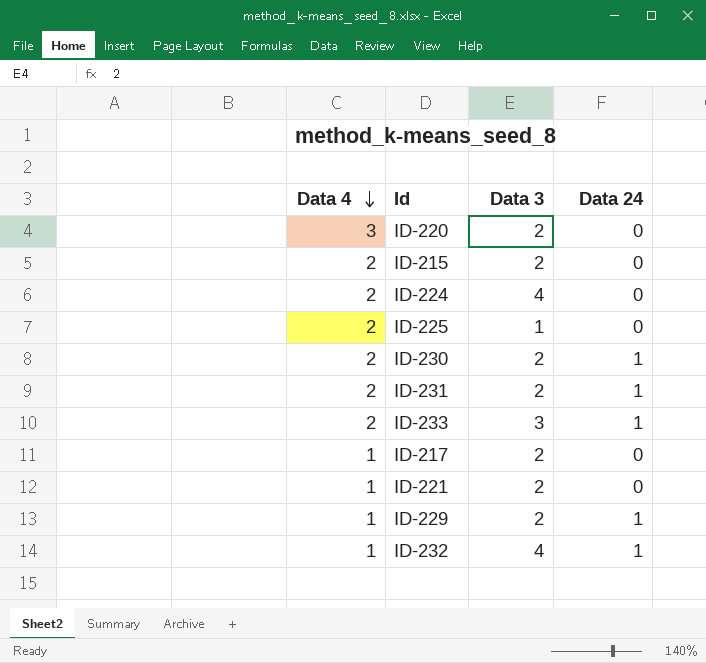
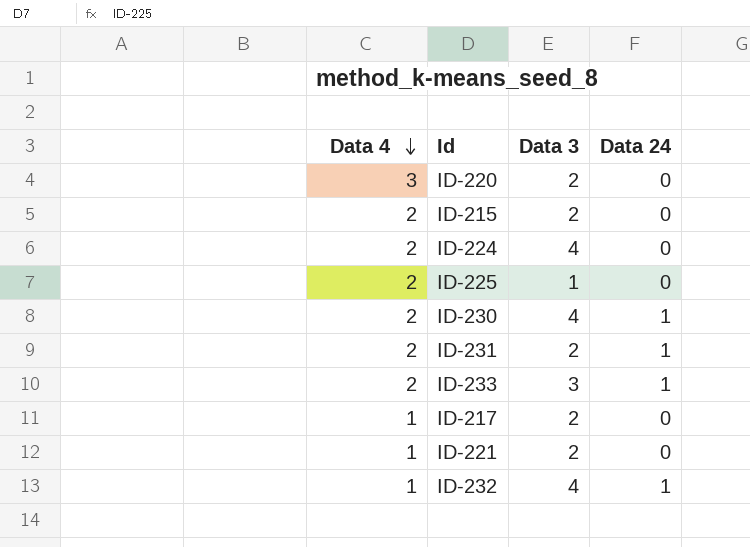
row ID-229: 1 | 2 | 1 -> none
ID-230 | Data 3: 2 -> 4

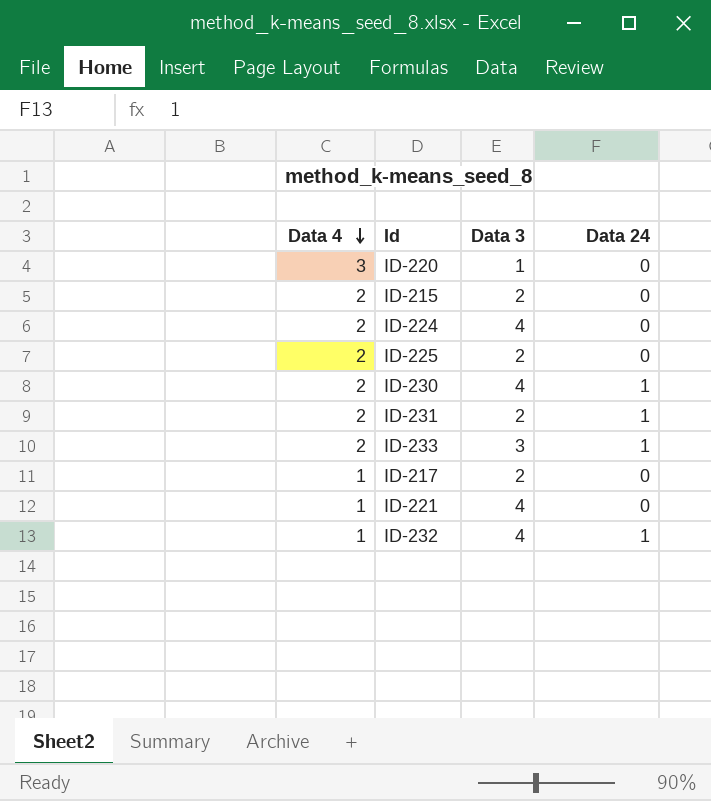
ID-220 | Data 3: 2 -> 1
ID-225 | Data 3: 1 -> 2
ID-221 | Data 3: 2 -> 4

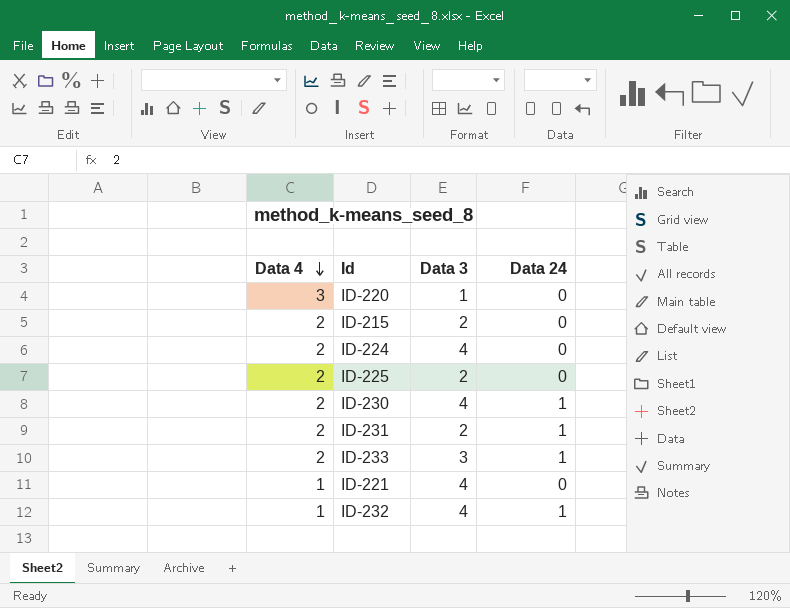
row ID-217: 1 | 2 | 0 -> none

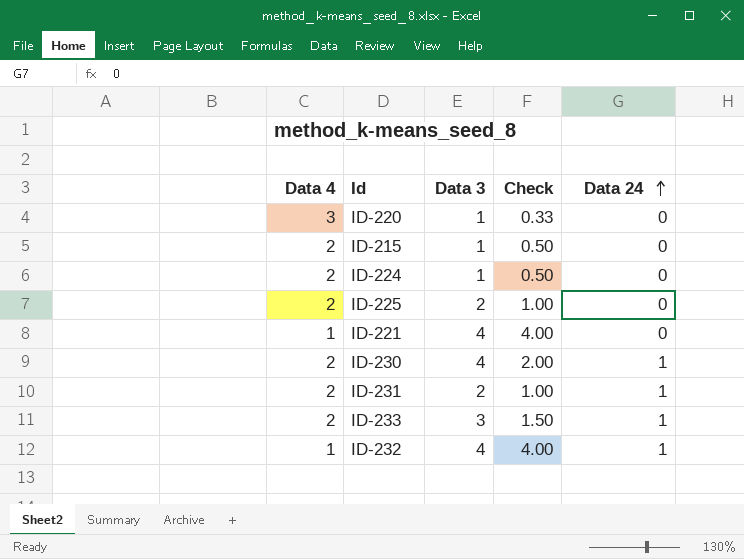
row order: Data 4 descending -> Data 24 ascending
column Check | formula: none -> [Data 3] / [Data 4]
ID-215 | Data 3: 2 -> 1
ID-224 | Data 3: 4 -> 1

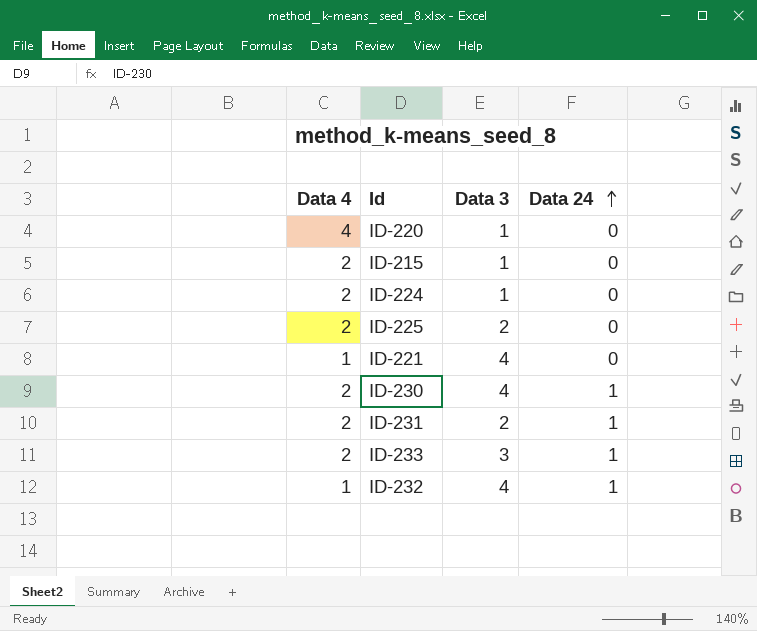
column Check | formula: [Data 3] / [Data 4] -> none
ID-220 | Data 4: 3 -> 4

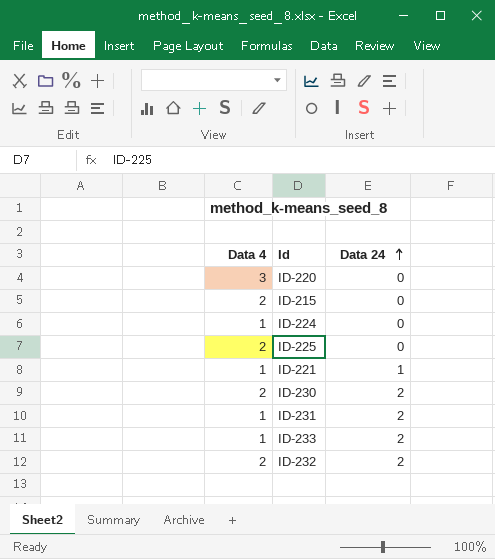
column Data 3 | position: 3 -> none
ID-220 | Data 4: 4 -> 3
ID-224 | Data 4: 2 -> 1
ID-221 | Data 24: 0 -> 1
ID-230 | Data 24: 1 -> 2
ID-231 | Data 4: 2 -> 1
ID-231 | Data 24: 1 -> 2
ID-233 | Data 4: 2 -> 1
ID-233 | Data 24: 1 -> 2
ID-232 | Data 4: 1 -> 2
ID-232 | Data 24: 1 -> 2

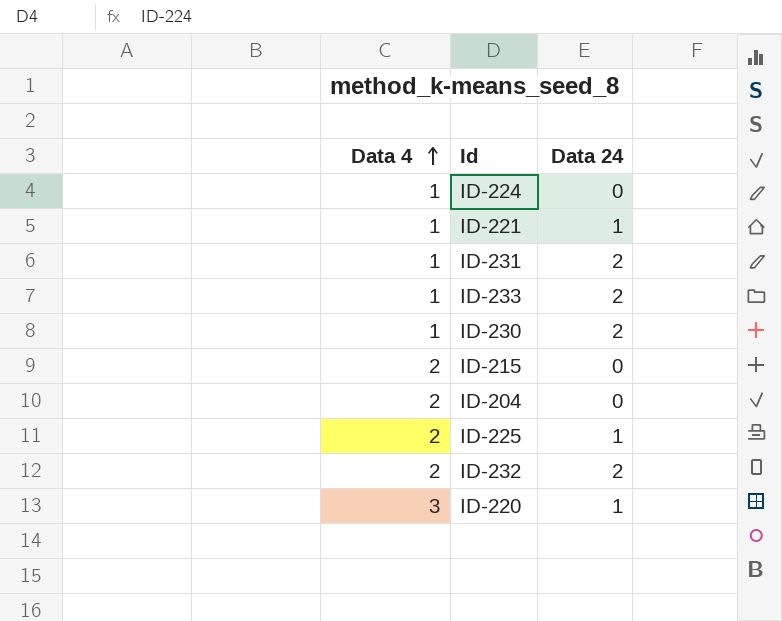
row order: Data 24 ascending -> Data 4 ascending
ID-230 | Data 4: 2 -> 1
row ID-204: none -> 2 | 0
ID-225 | Data 24: 0 -> 1
ID-220 | Data 24: 0 -> 1

